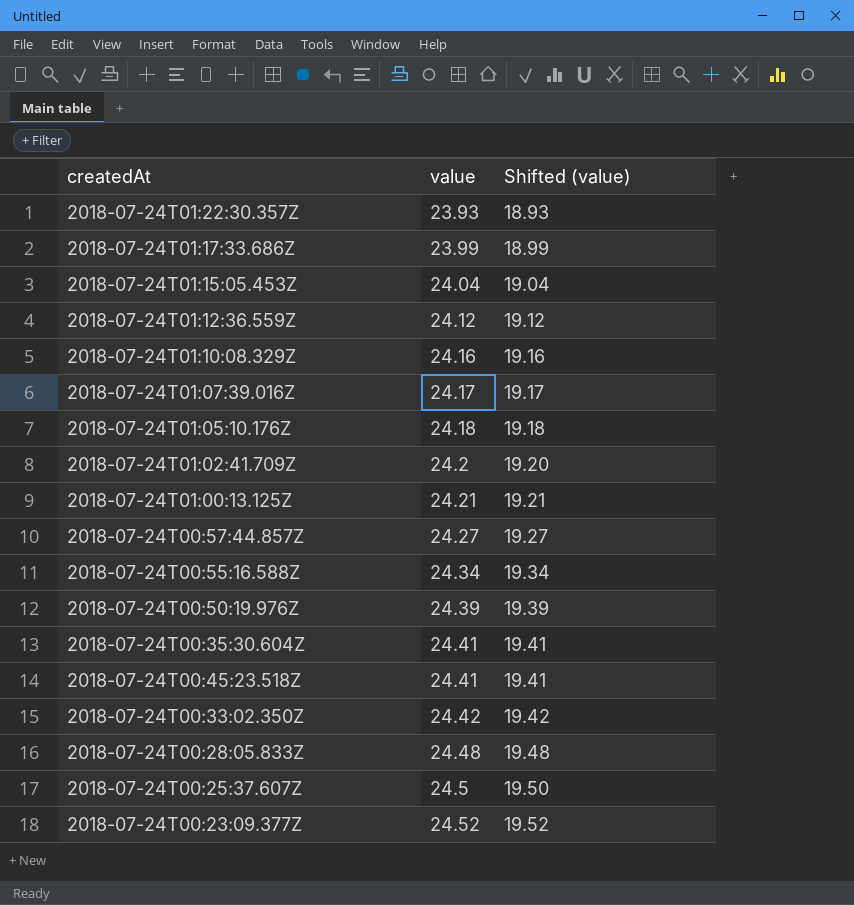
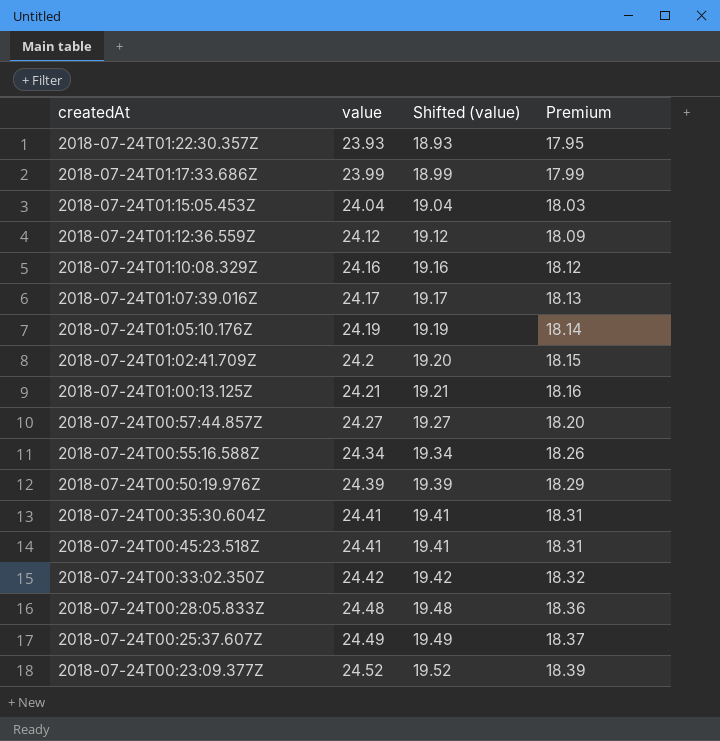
column Premium | formula: none -> [value] * 0.75
2018-07-24T01:05:10.176Z | value: 24.18 -> 24.19
2018-07-24T01:05:10.176Z | Shifted (value): 19.18 -> 19.19
2018-07-24T00:25:37.607Z | value: 24.5 -> 24.49
2018-07-24T00:25:37.607Z | Shifted (value): 19.50 -> 19.49

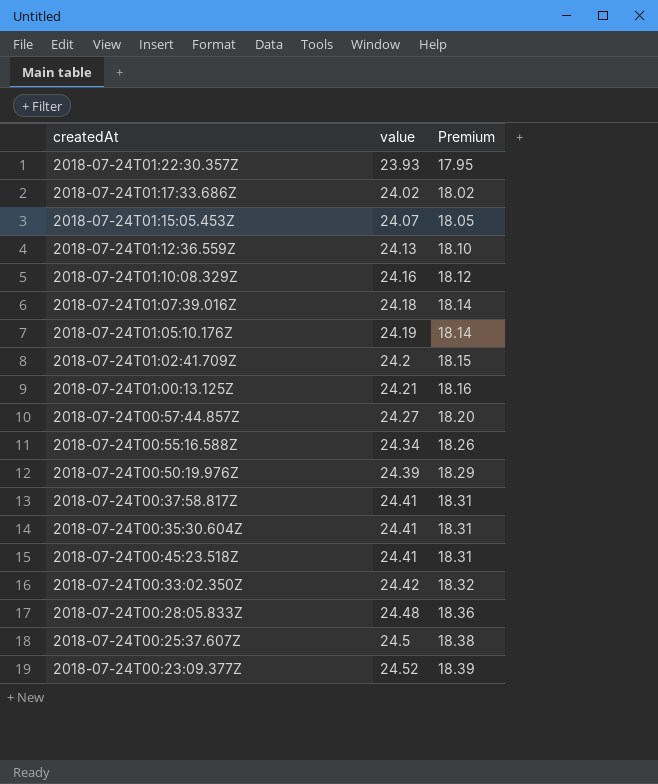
column Shifted (value) | formula: [value] - 5 -> none
2018-07-24T01:17:33.686Z | value: 23.99 -> 24.02
2018-07-24T01:17:33.686Z | Premium: 17.99 -> 18.02
2018-07-24T01:15:05.453Z | value: 24.04 -> 24.07
2018-07-24T01:15:05.453Z | Premium: 18.03 -> 18.05
2018-07-24T01:12:36.559Z | value: 24.12 -> 24.13
2018-07-24T01:12:36.559Z | Premium: 18.09 -> 18.10
2018-07-24T01:07:39.016Z | value: 24.17 -> 24.18
2018-07-24T01:07:39.016Z | Premium: 18.13 -> 18.14
row 2018-07-24T00:37:58.817Z: none -> 24.41 | 18.31
2018-07-24T00:25:37.607Z | value: 24.49 -> 24.5
2018-07-24T00:25:37.607Z | Premium: 18.37 -> 18.38

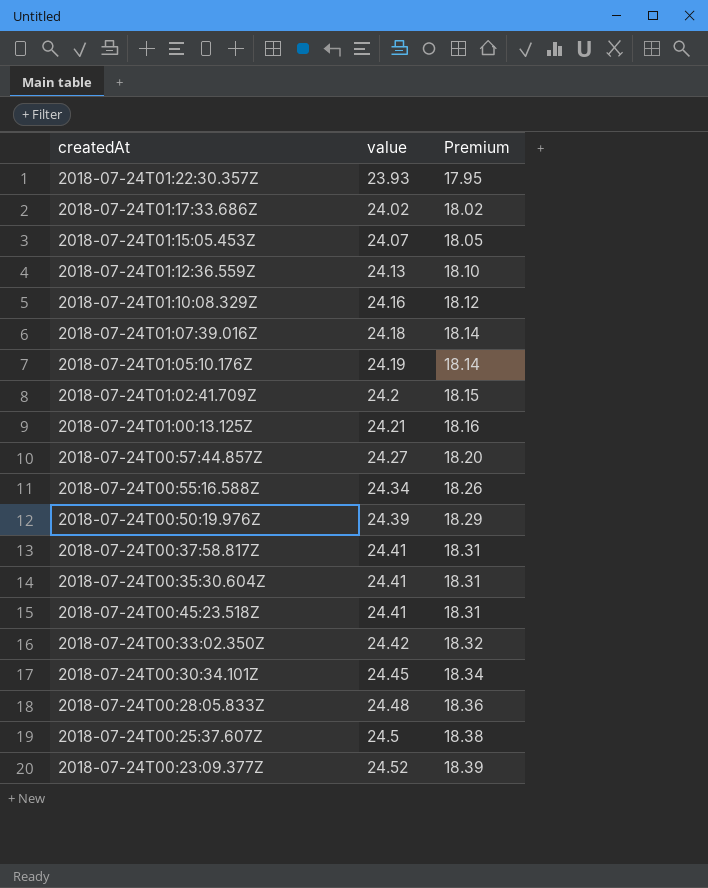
row 2018-07-24T00:30:34.101Z: none -> 24.45 | 18.34

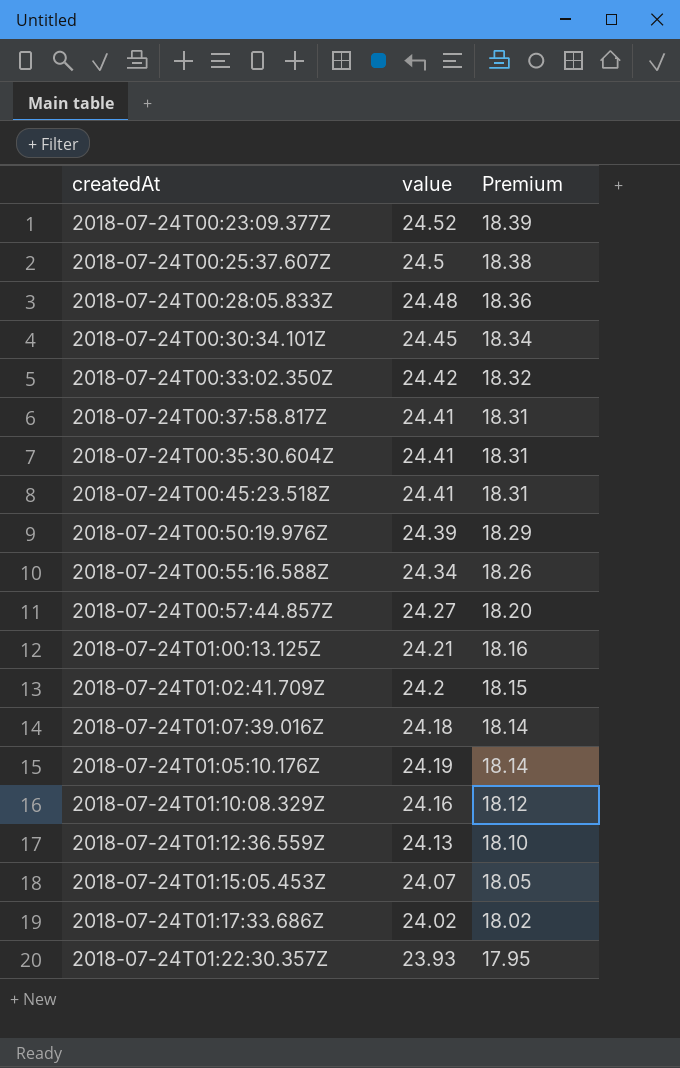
row order: value ascending -> Premium descending

